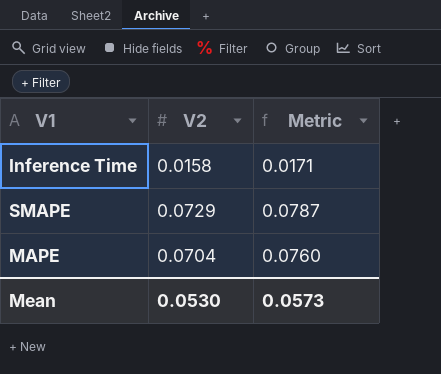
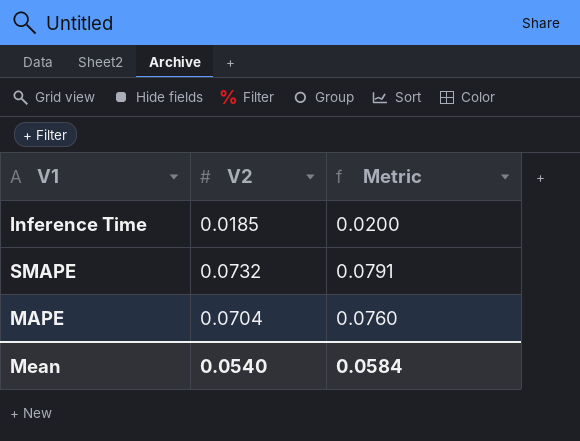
Inference Time | V2: 0.0158 -> 0.0185
Inference Time | Metric: 0.0171 -> 0.0200
SMAPE | V2: 0.0729 -> 0.0732
SMAPE | Metric: 0.0787 -> 0.0791
Mean | V2: 0.0530 -> 0.0540
Mean | Metric: 0.0573 -> 0.0584

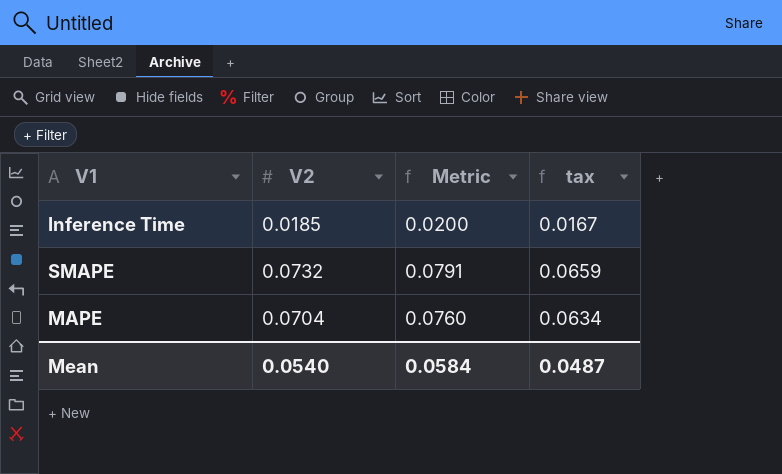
column tax | formula: none -> [V2] * 0.9

